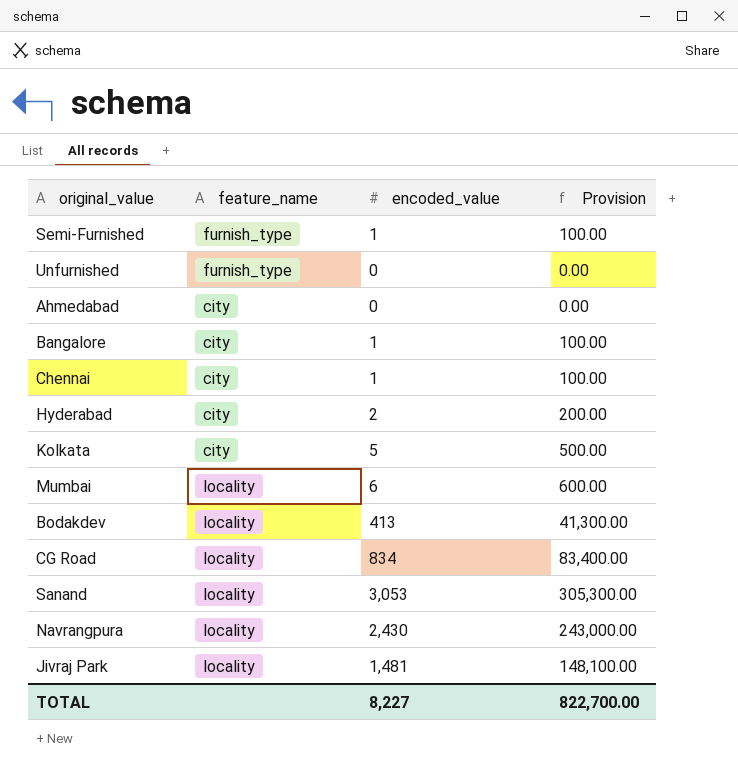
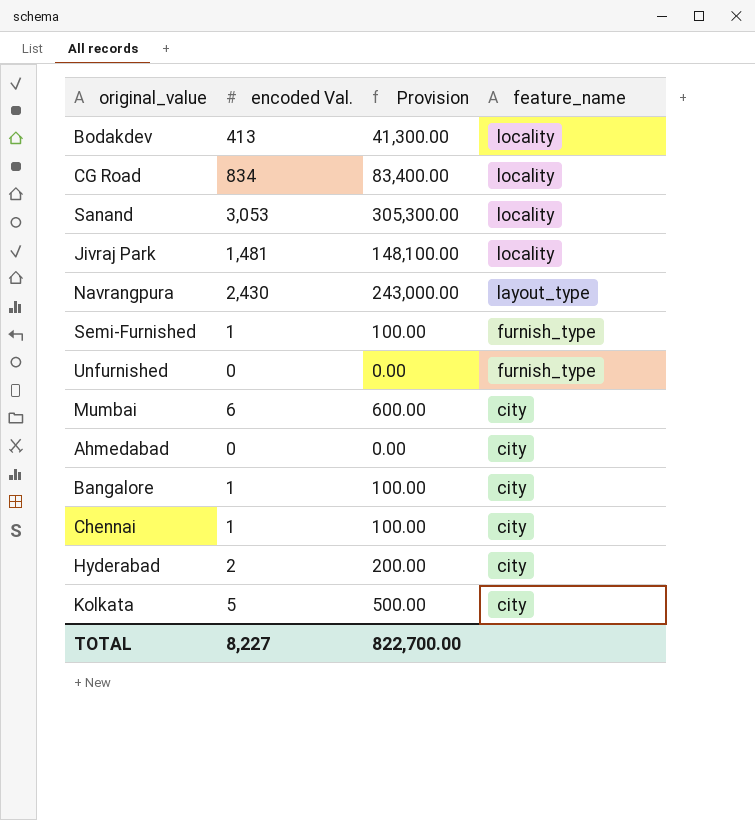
row order: none -> feature_name descending
column name: encoded_value -> encoded Val.
column feature_name | position: 2 -> 4
Navrangpura | feature_name: locality -> layout_type
Mumbai | feature_name: locality -> city

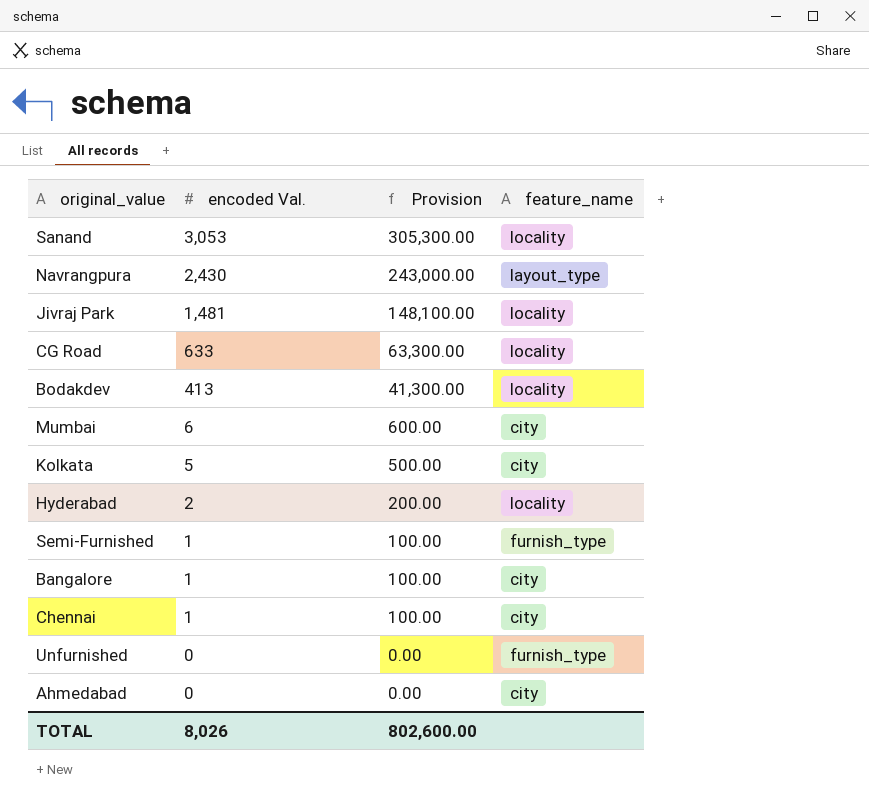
row order: feature_name descending -> encoded Val. descending
CG Road | encoded Val.: 834 -> 633
CG Road | Provision: 83,400.00 -> 63,300.00
Hyderabad | feature_name: city -> locality
TOTAL | encoded Val.: 8,227 -> 8,026
TOTAL | Provision: 822,700.00 -> 802,600.00

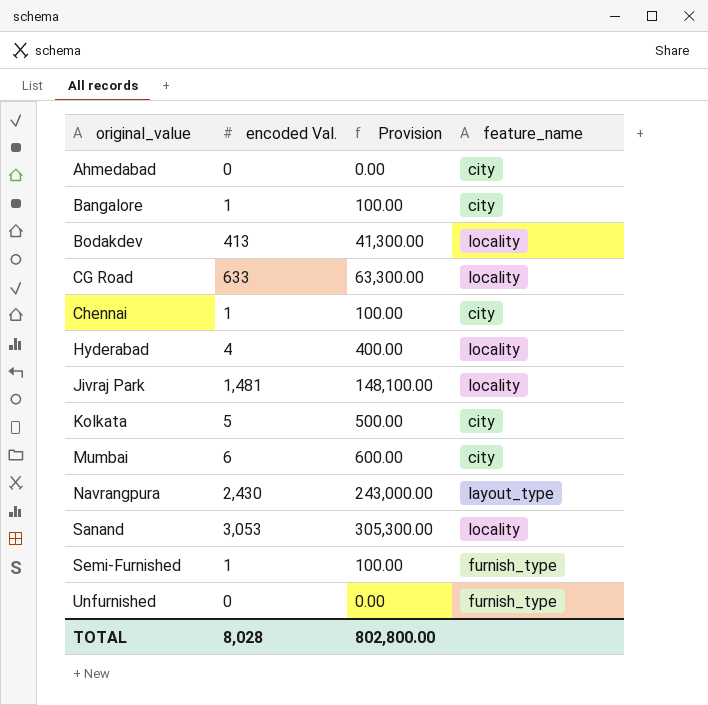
row order: encoded Val. descending -> original_value ascending
Hyderabad | encoded Val.: 2 -> 4
Hyderabad | Provision: 200.00 -> 400.00
TOTAL | encoded Val.: 8,026 -> 8,028
TOTAL | Provision: 802,600.00 -> 802,800.00

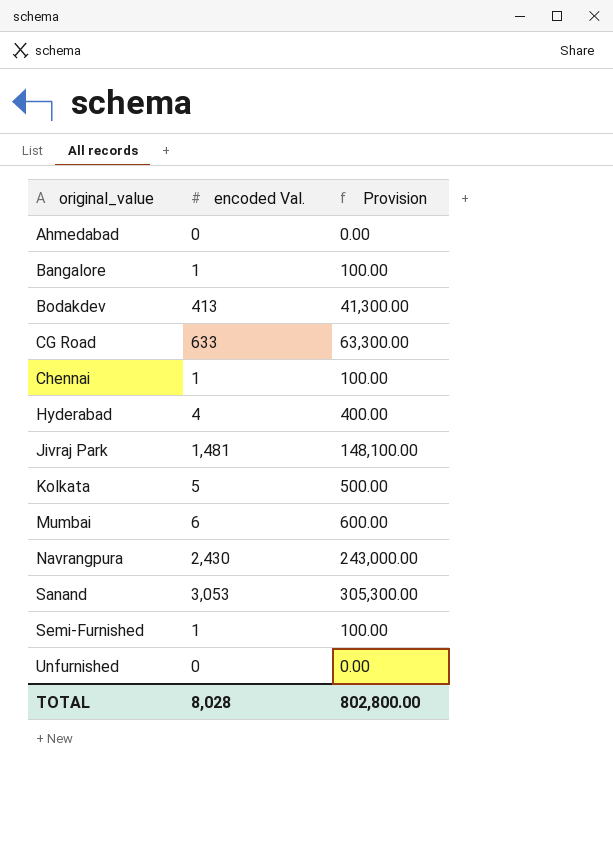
column feature_name | position: 4 -> none

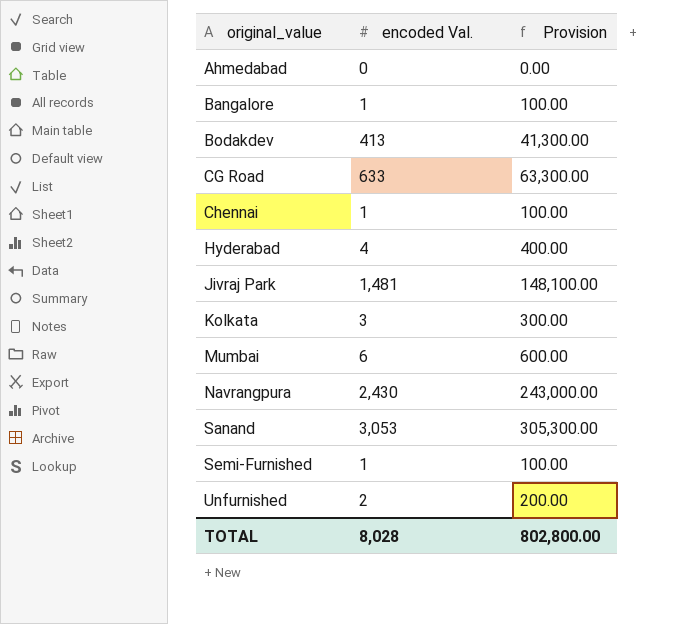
Kolkata | encoded Val.: 5 -> 3
Kolkata | Provision: 500.00 -> 300.00
Unfurnished | encoded Val.: 0 -> 2
Unfurnished | Provision: 0.00 -> 200.00

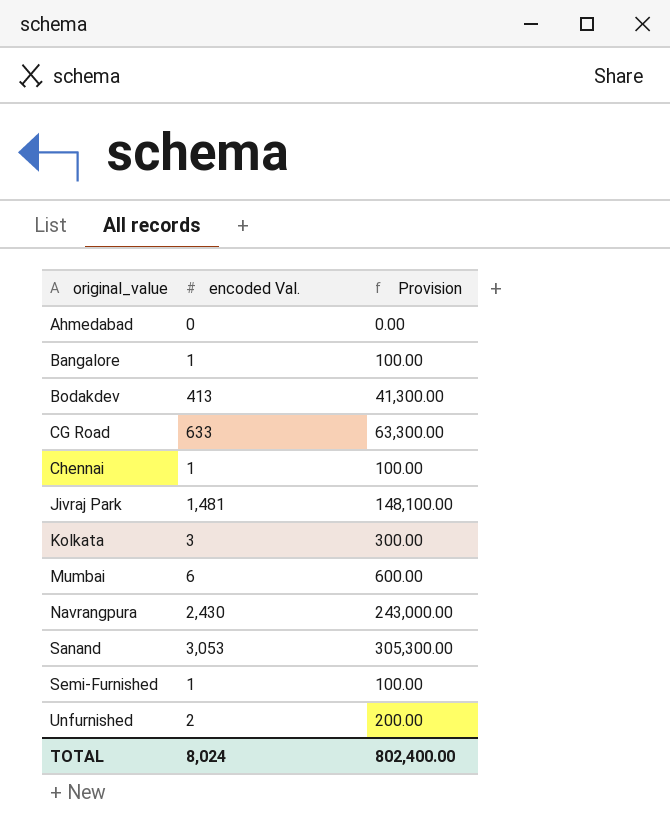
row Hyderabad: 4 | 400.00 -> none
TOTAL | encoded Val.: 8,028 -> 8,024
TOTAL | Provision: 802,800.00 -> 802,400.00

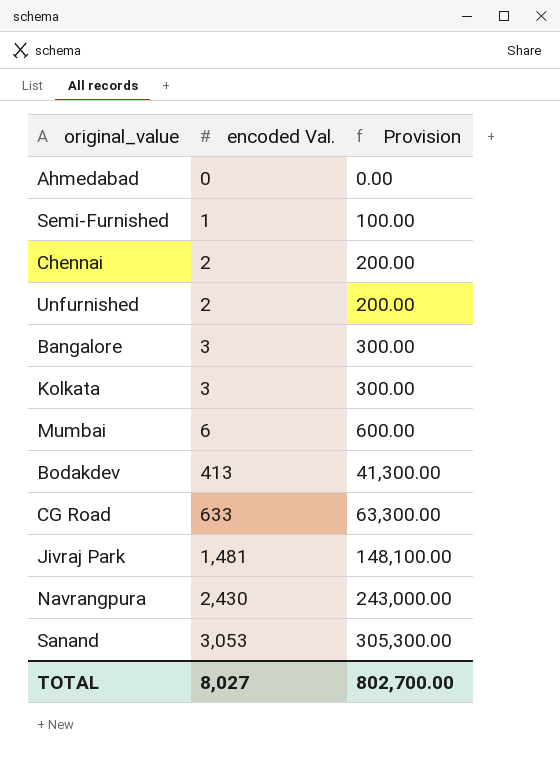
row order: original_value ascending -> encoded Val. ascending
Chennai | encoded Val.: 1 -> 2
Chennai | Provision: 100.00 -> 200.00
Bangalore | encoded Val.: 1 -> 3
Bangalore | Provision: 100.00 -> 300.00
TOTAL | encoded Val.: 8,024 -> 8,027
TOTAL | Provision: 802,400.00 -> 802,700.00

